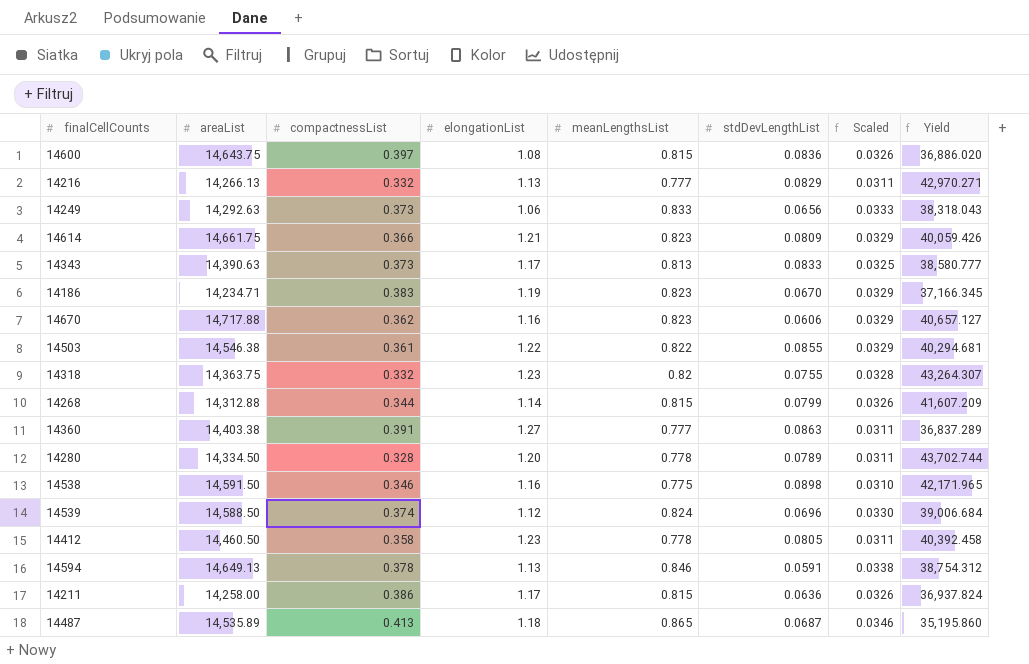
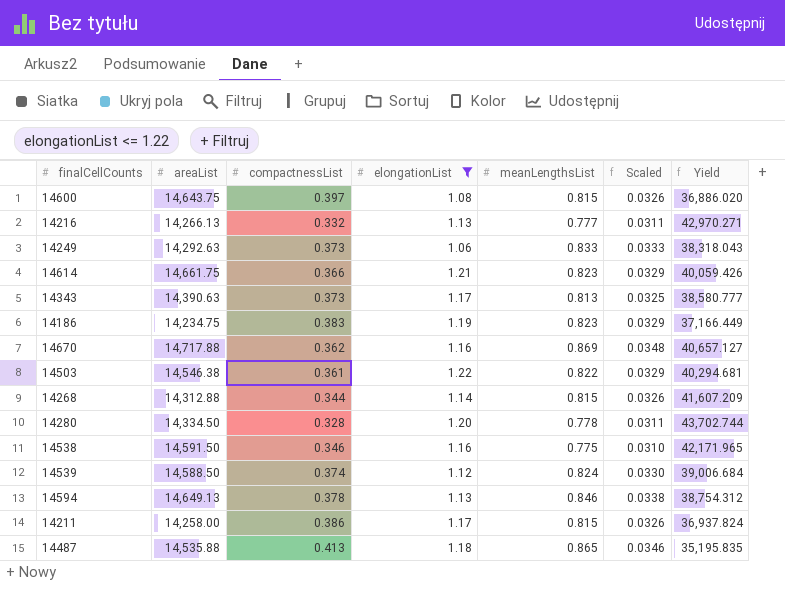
filter: none -> elongationList <= 1.22
column stdDevLengthList | position: 6 -> none
14186 | areaList: 14,234.71 -> 14,234.75
14186 | Yield: 37,166.345 -> 37,166.449
14670 | meanLengthsList: 0.823 -> 0.869
14670 | Scaled: 0.0329 -> 0.0348
14487 | areaList: 14,535.89 -> 14,535.88
14487 | Yield: 35,195.860 -> 35,195.835

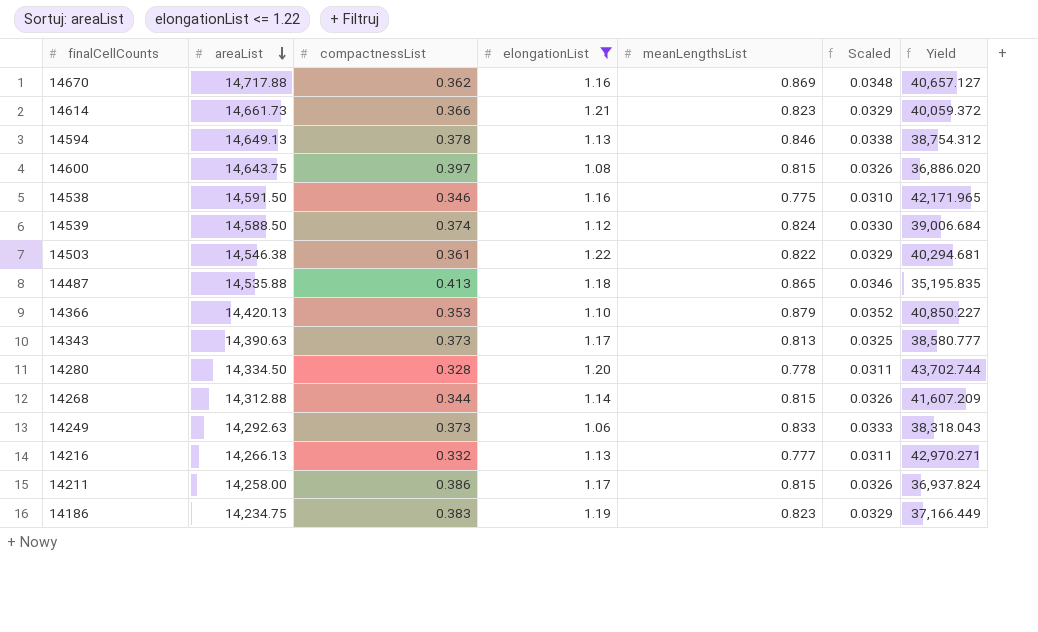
row order: none -> areaList descending
14614 | areaList: 14,661.75 -> 14,661.73
14614 | Yield: 40,059.426 -> 40,059.372
row 14366: none -> 14,420.13 | 0.353 | 1.10 | 0.879 | 0.0352 | 40,850.227

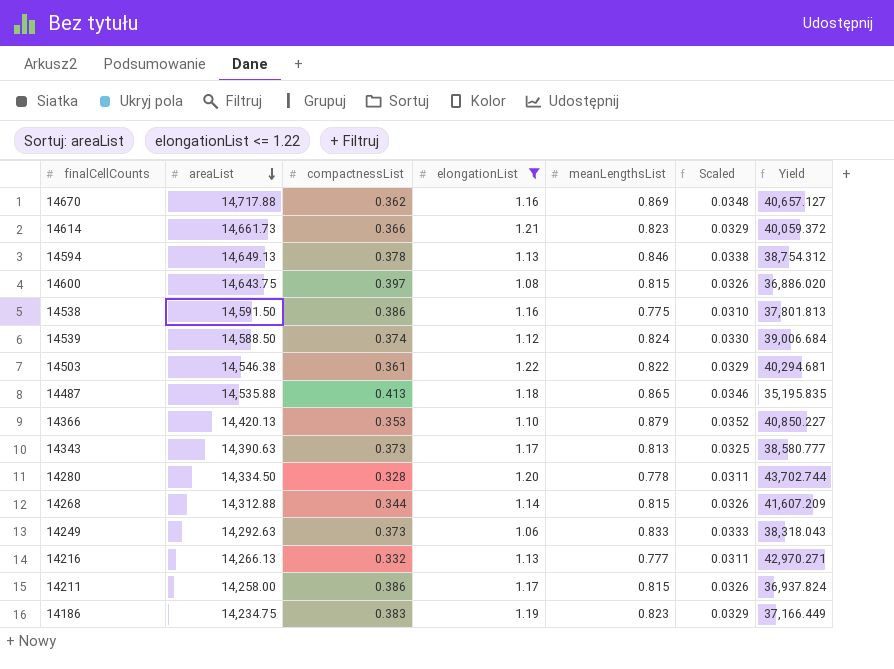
14538 | compactnessList: 0.346 -> 0.386
14538 | Yield: 42,171.965 -> 37,801.813

